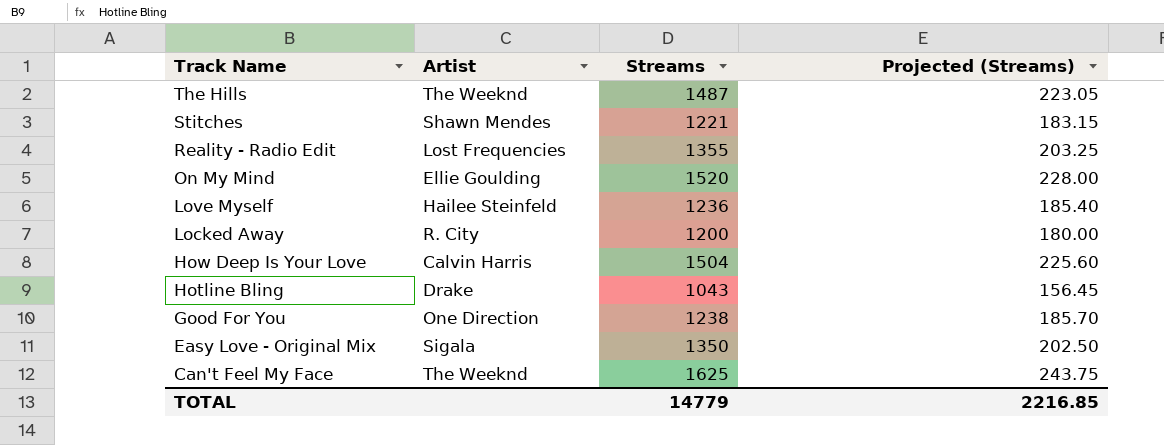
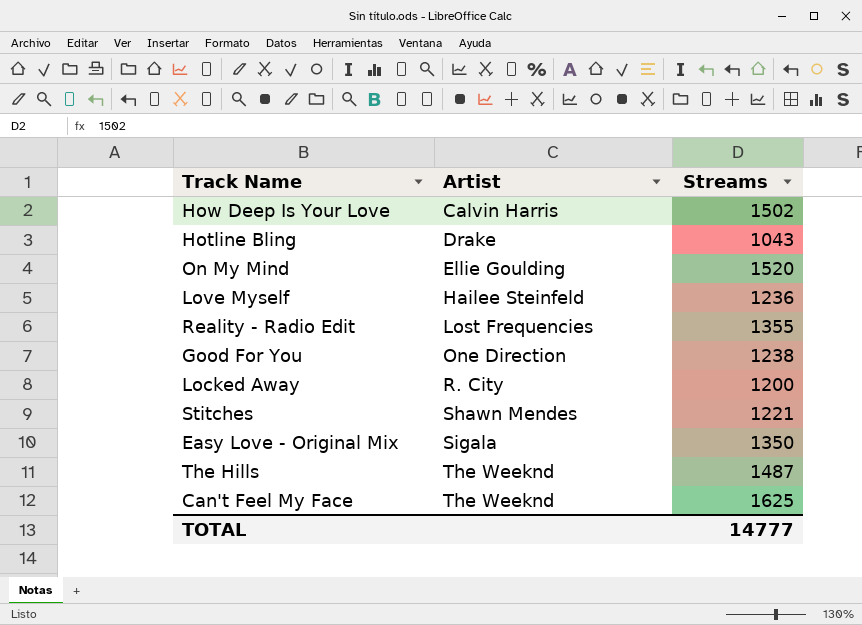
row order: Track Name descending -> Artist ascending
column Projected (Streams) | formula: [Streams] * 0.15 -> none
How Deep Is Your Love | Streams: 1504 -> 1502
TOTAL | Streams: 14779 -> 14777

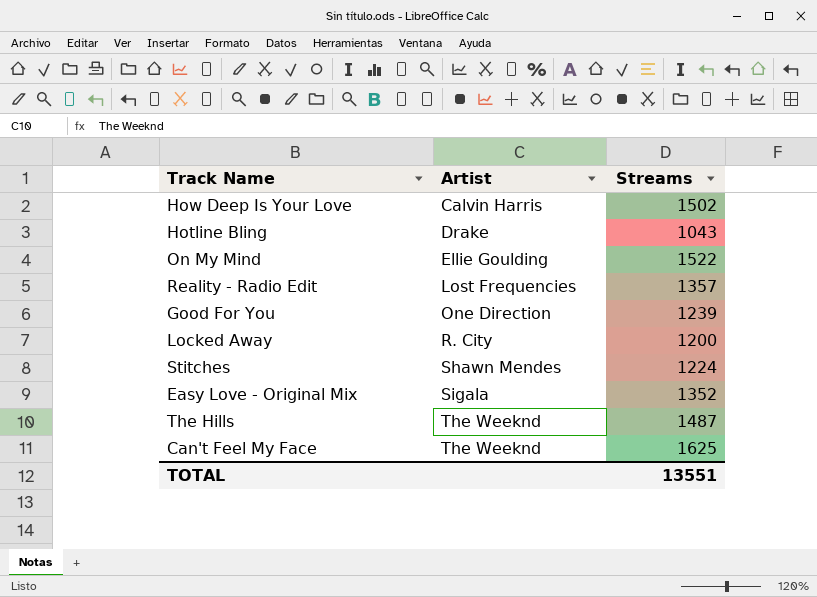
row Love Myself: Hailee Steinfeld | 1236 -> none
On My Mind | Streams: 1520 -> 1522
Reality - Radio Edit | Streams: 1355 -> 1357
Good For You | Streams: 1238 -> 1239
Stitches | Streams: 1221 -> 1224
Easy Love - Original Mix | Streams: 1350 -> 1352
TOTAL | Streams: 14777 -> 13551

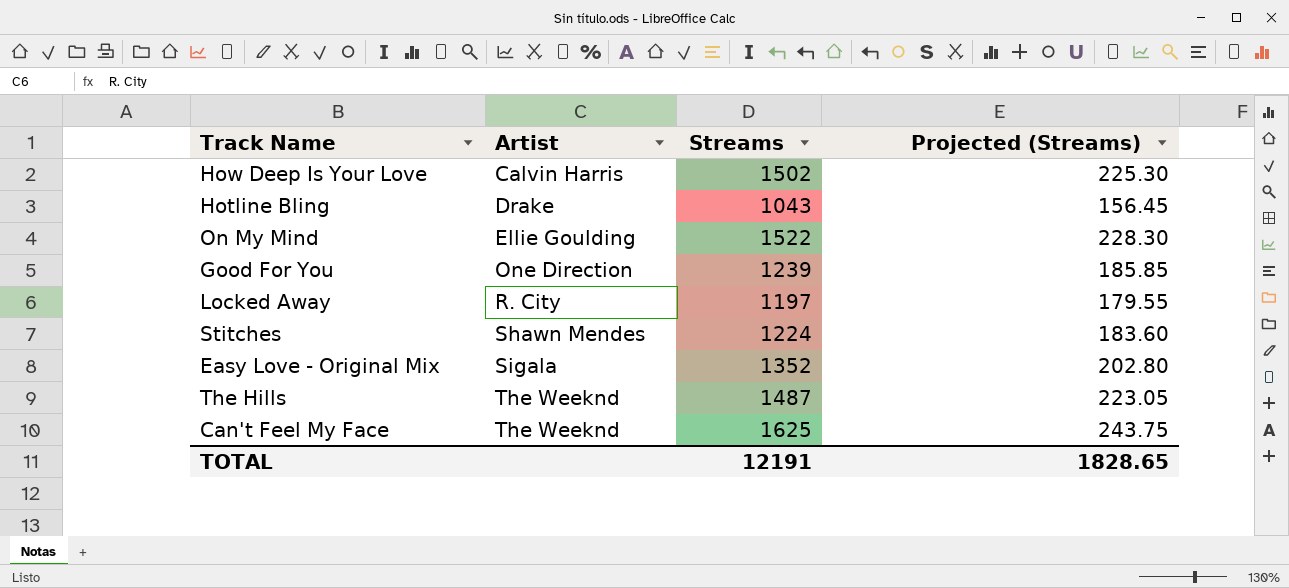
column Projected (Streams) | formula: none -> [Streams] * 0.15
row Reality - Radio Edit: Lost Frequencies | 1357 -> none
Locked Away | Streams: 1200 -> 1197
TOTAL | Streams: 13551 -> 12191

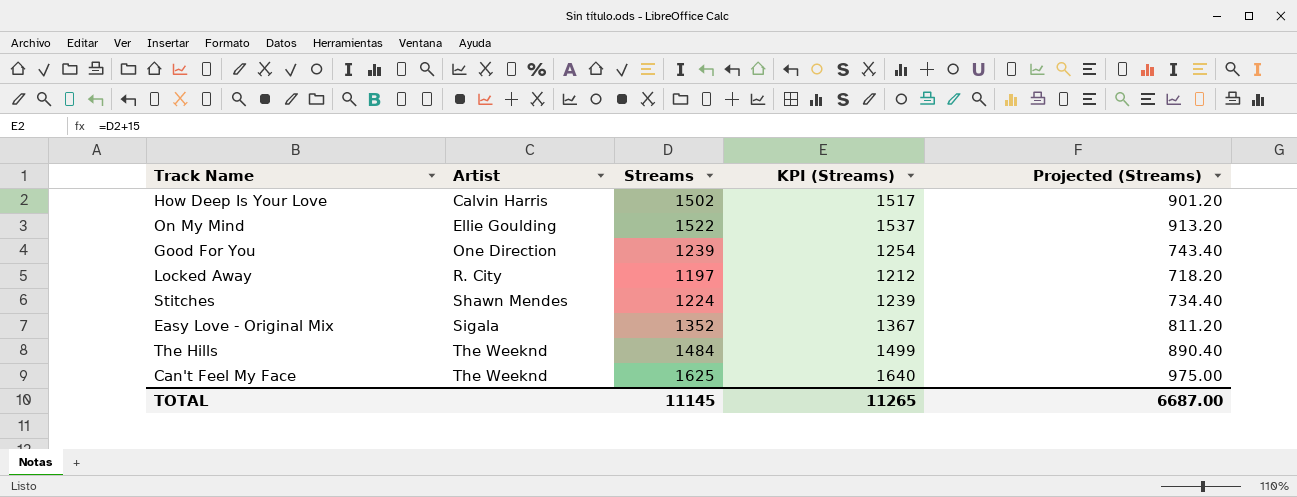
column KPI (Streams) | formula: none -> [Streams] + 15
column Projected (Streams) | formula: [Streams] * 0.15 -> [Streams] * 0.6
row Hotline Bling: Drake | 1043 | 156.45 -> none
The Hills | Streams: 1487 -> 1484
TOTAL | Streams: 12191 -> 11145
TOTAL | Projected (Streams): 1828.65 -> 6687.00

